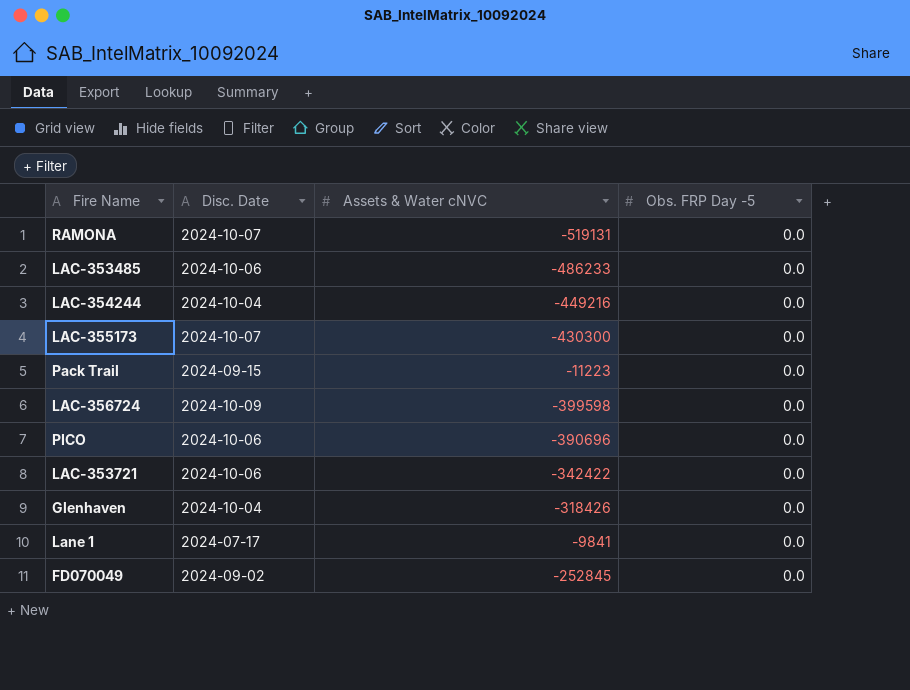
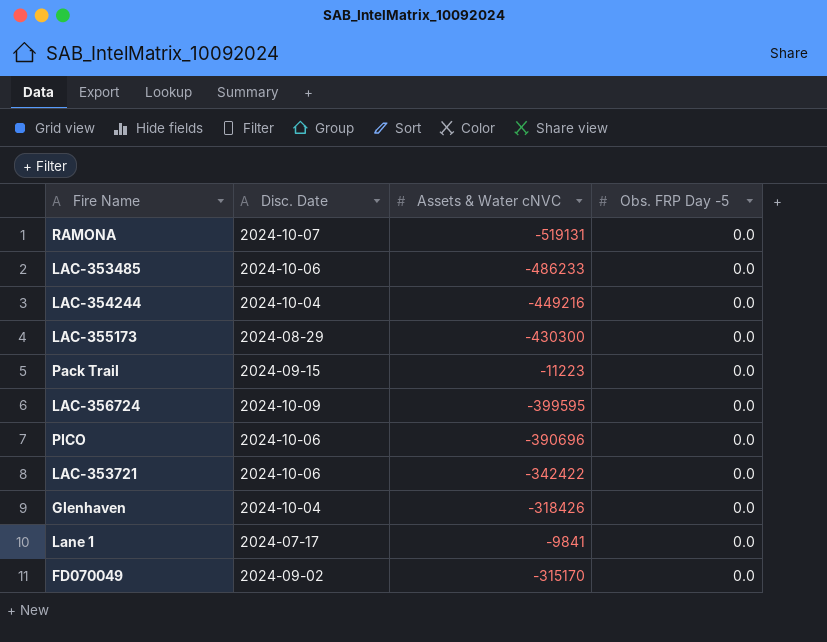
LAC-355173 | Disc. Date: 2024-10-07 -> 2024-08-29
LAC-356724 | Assets & Water cNVC: -399598 -> -399595
FD070049 | Assets & Water cNVC: -252845 -> -315170

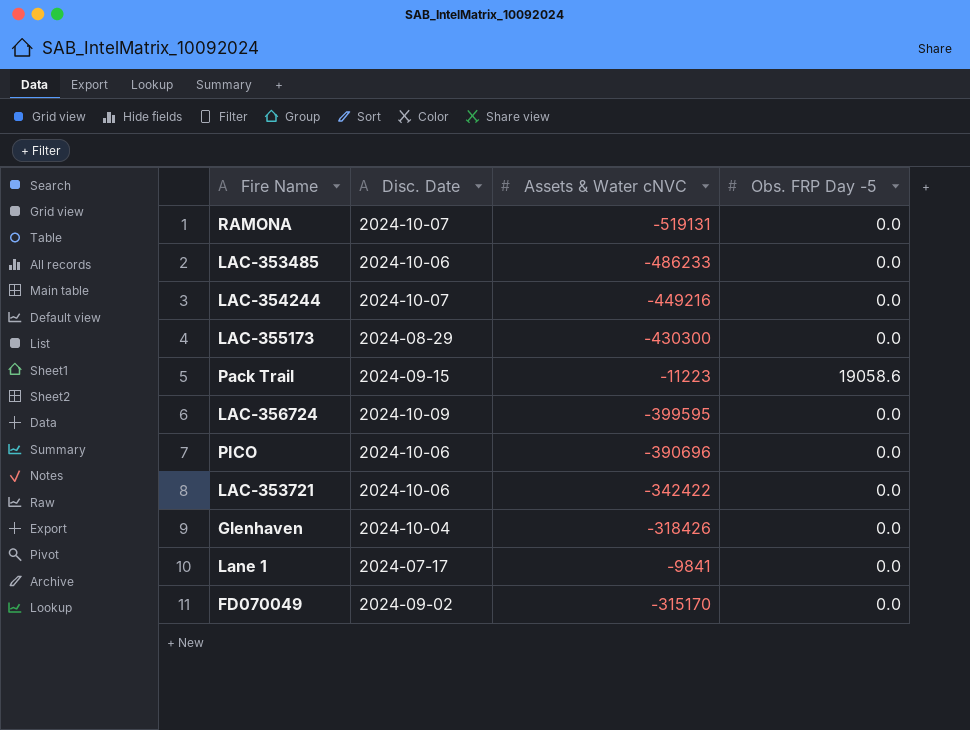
LAC-354244 | Disc. Date: 2024-10-04 -> 2024-10-07
Pack Trail | Obs. FRP Day -5: 0.0 -> 19058.6

